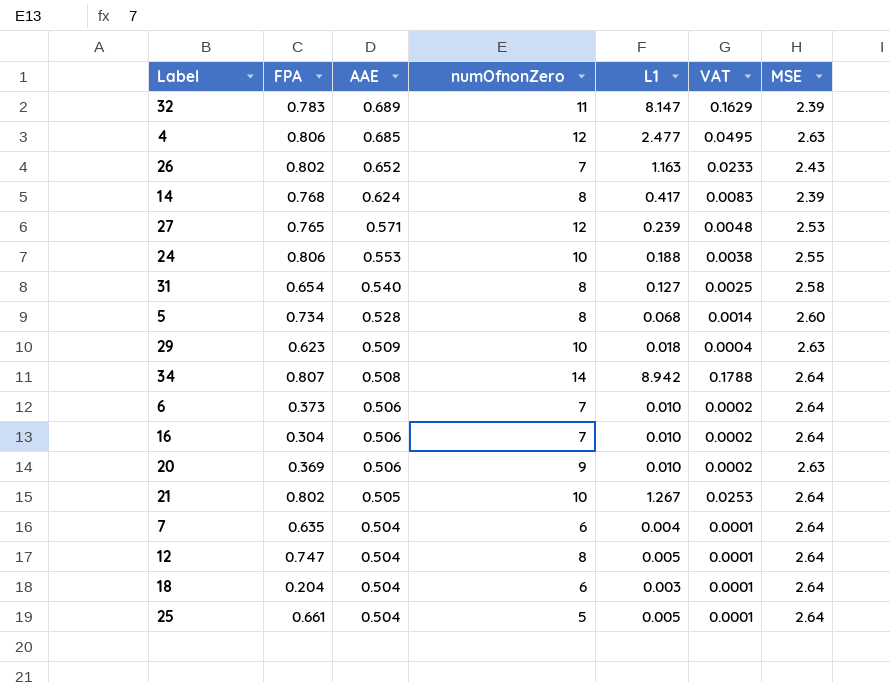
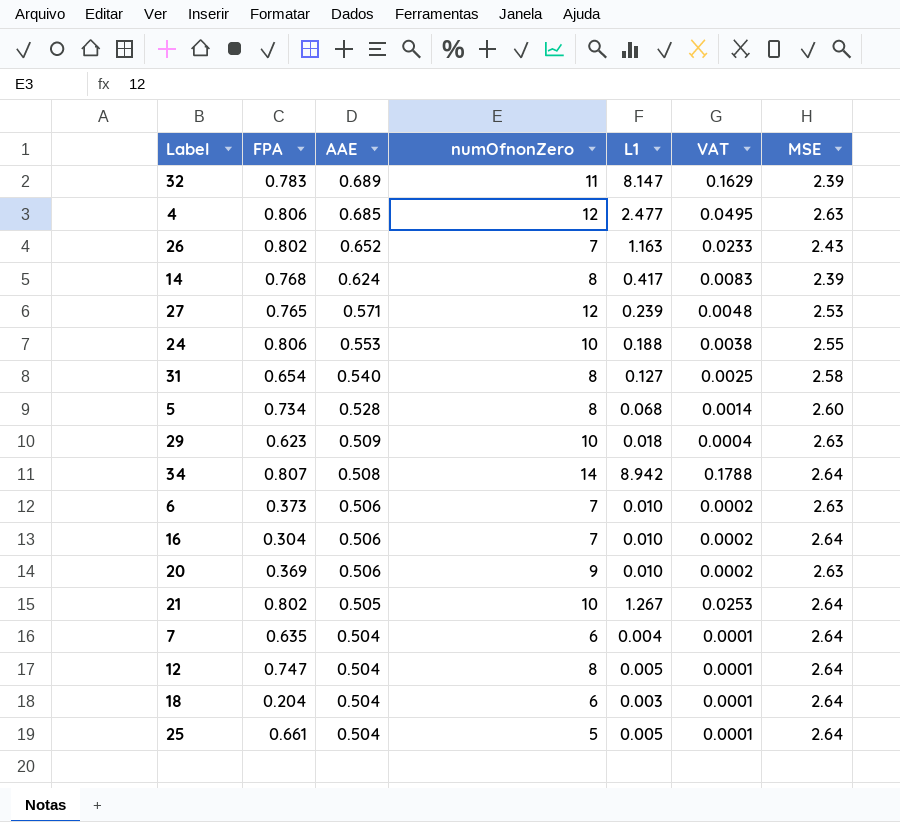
6 | MSE: 2.64 -> 2.63

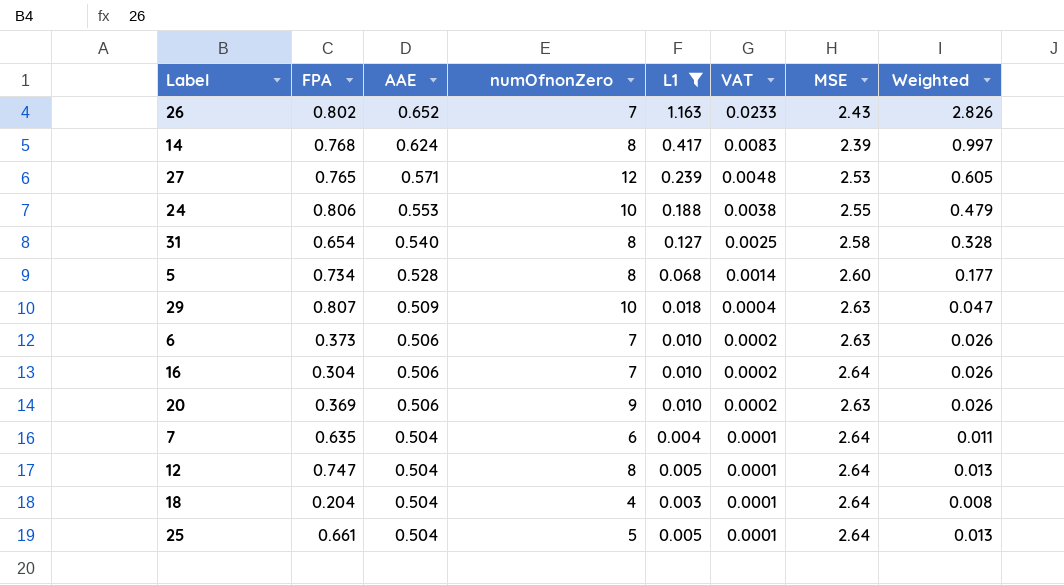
filter: none -> L1 <= 1.163
column Weighted | formula: none -> [L1] * [MSE]
29 | FPA: 0.623 -> 0.807
18 | numOfnonZero: 6 -> 4

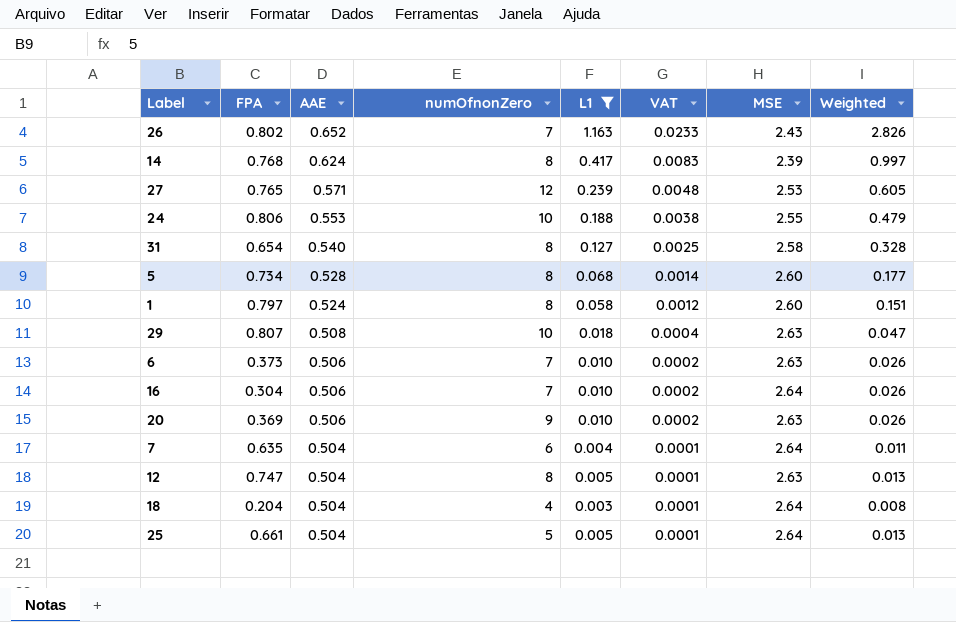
row 1: none -> 0.797 | 0.524 | 8 | 0.058 | 0.0012 | 2.60 | 0.151
29 | AAE: 0.509 -> 0.508
12 | MSE: 2.64 -> 2.63

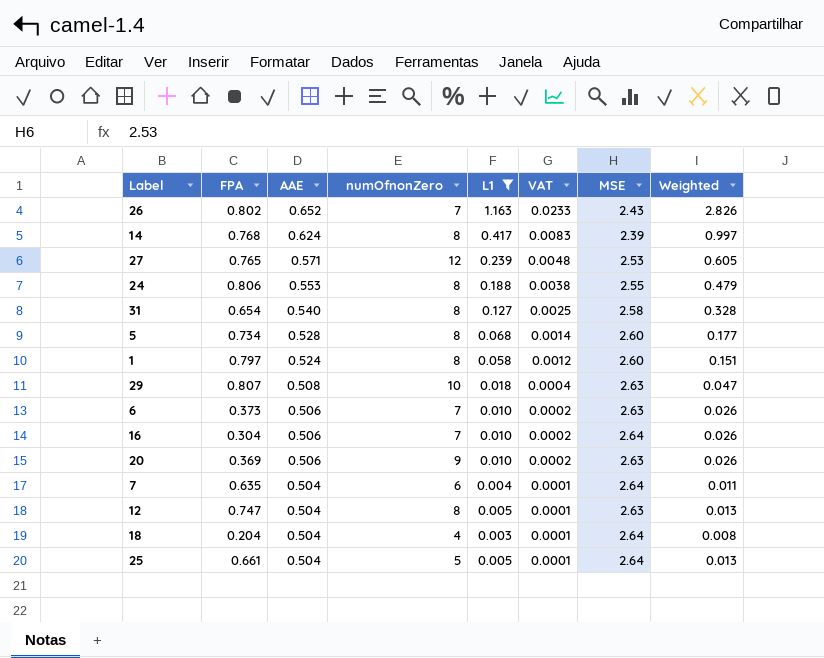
24 | numOfnonZero: 10 -> 8

